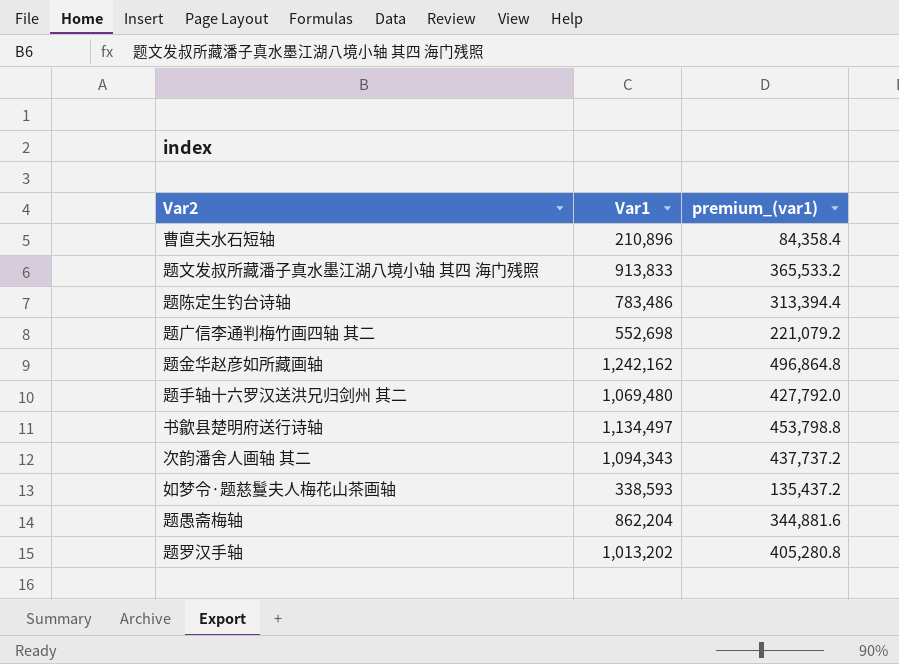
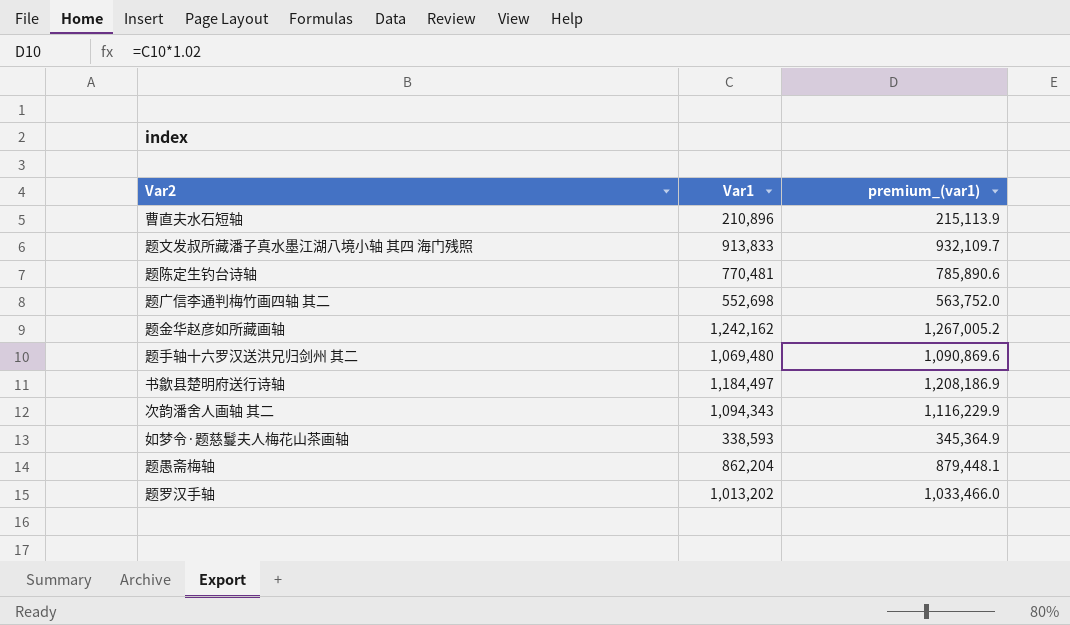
column premium_(var1) | formula: [Var1] * 0.4 -> [Var1] * 1.02
题陈定生钓台诗轴 | Var1: 783,486 -> 770,481
书歙县楚明府送行诗轴 | Var1: 1,134,497 -> 1,184,497

